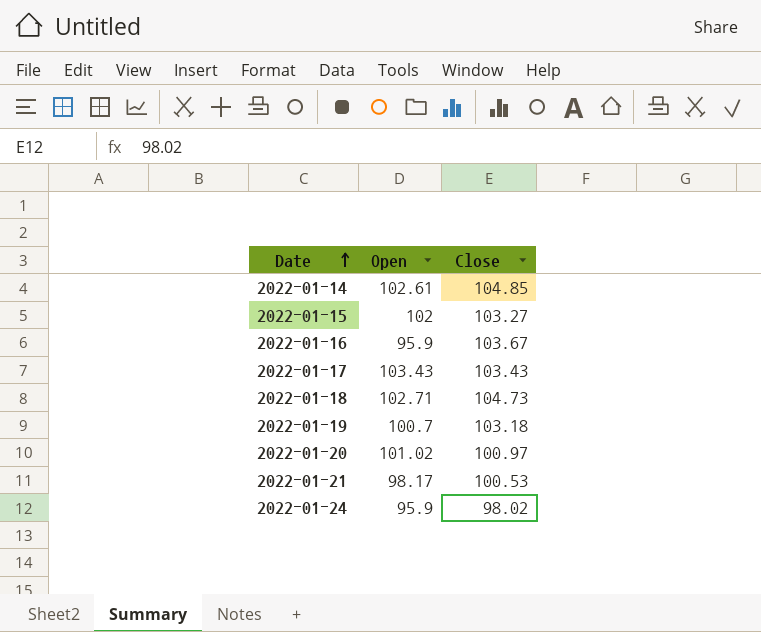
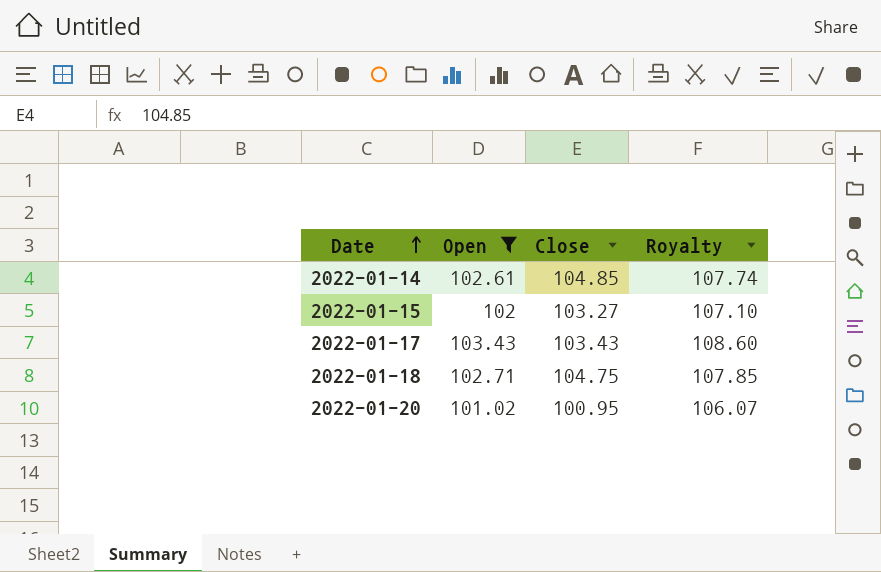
filter: none -> Open >= 101.02
column Royalty | formula: none -> [Open] * 1.05
2022-01-18 | Close: 104.73 -> 104.75
2022-01-20 | Close: 100.97 -> 100.95

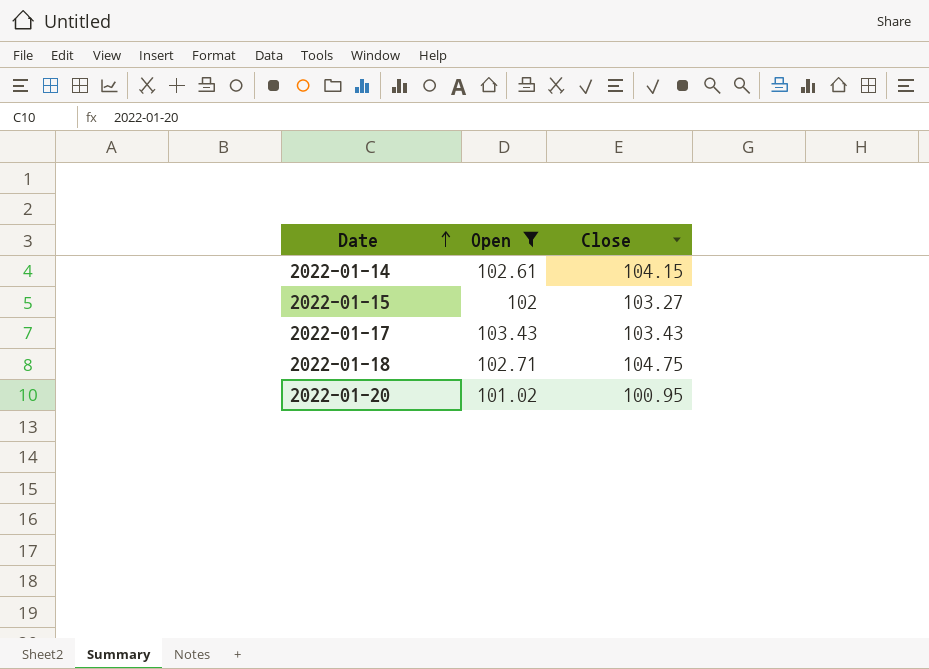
column Royalty | formula: [Open] * 1.05 -> none
2022-01-14 | Close: 104.85 -> 104.15

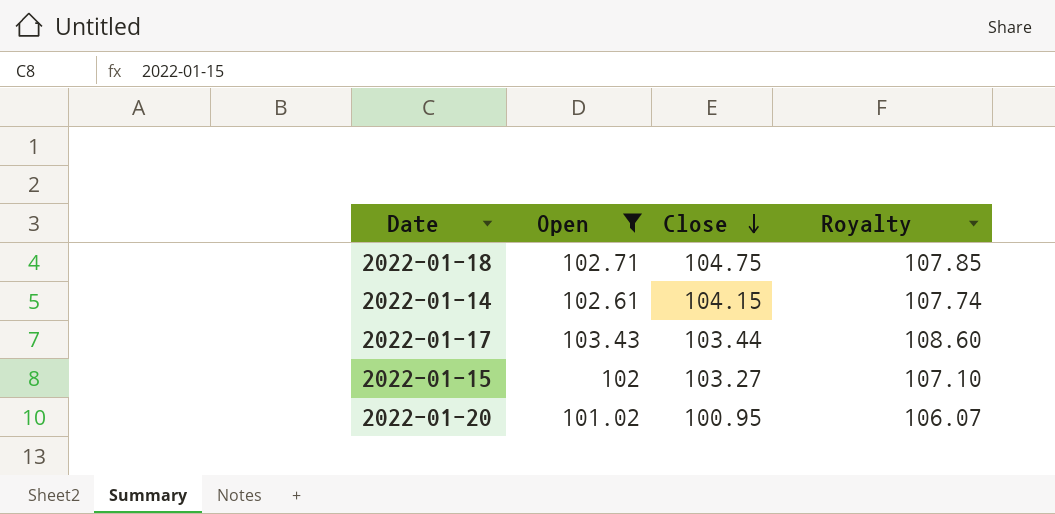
row order: Date ascending -> Close descending
column Royalty | formula: none -> [Open] * 1.05
2022-01-17 | Close: 103.43 -> 103.44

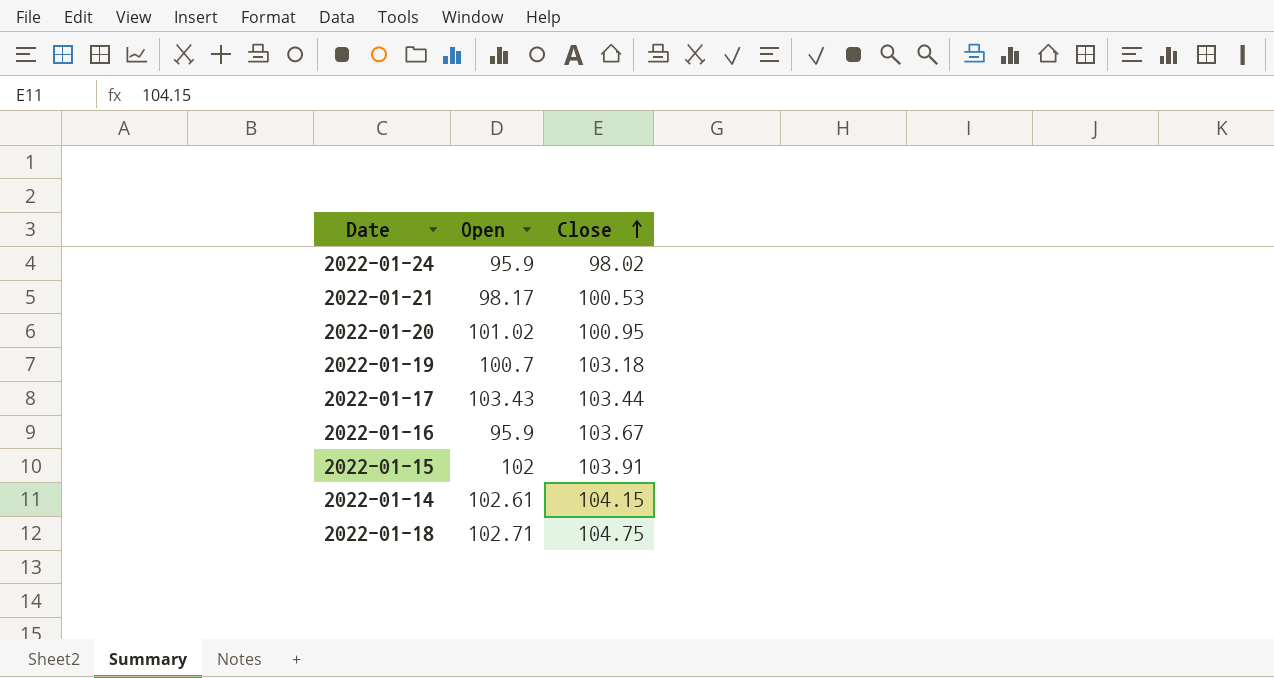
filter: Open >= 101.02 -> none
row order: Close descending -> Close ascending
column Royalty | formula: [Open] * 1.05 -> none
2022-01-15 | Close: 103.27 -> 103.91

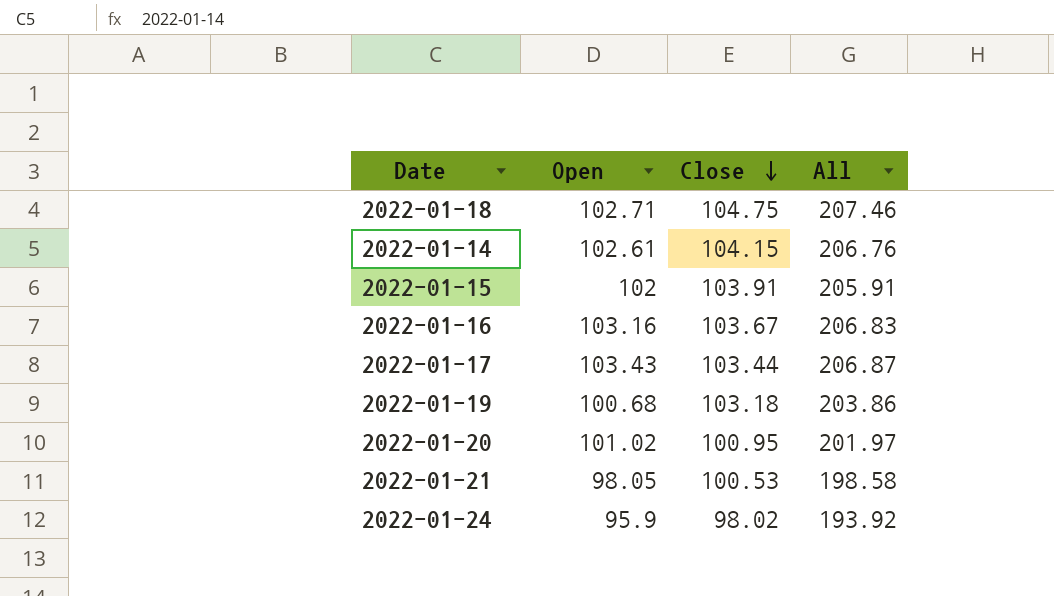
row order: Close ascending -> Close descending
column All | formula: none -> [Open] + [Close]
2022-01-16 | Open: 95.9 -> 103.16
2022-01-19 | Open: 100.7 -> 100.68
2022-01-21 | Open: 98.17 -> 98.05

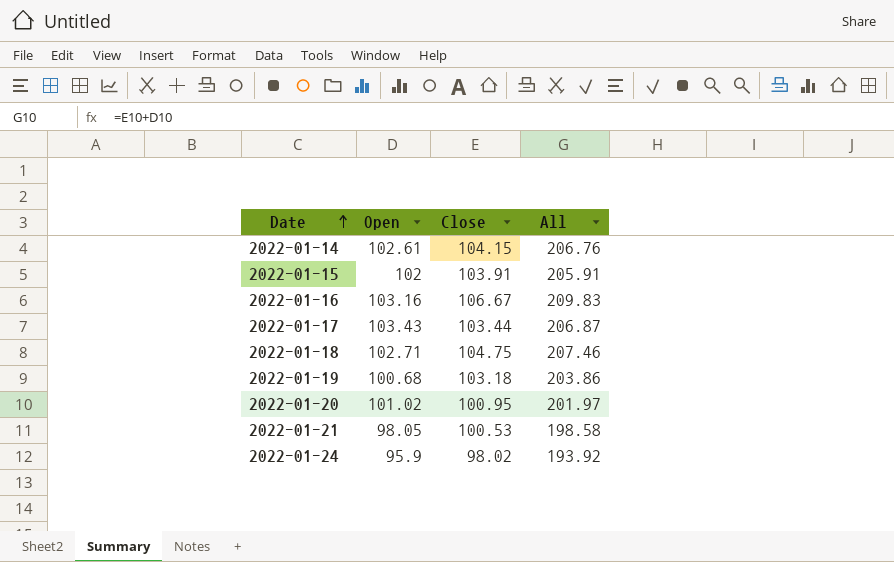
row order: Close descending -> Date ascending
2022-01-16 | Close: 103.67 -> 106.67
2022-01-16 | All: 206.83 -> 209.83

